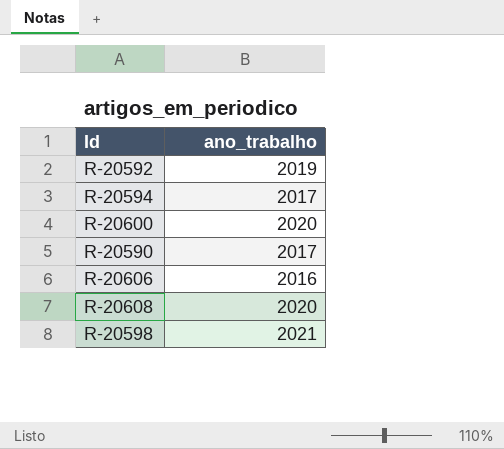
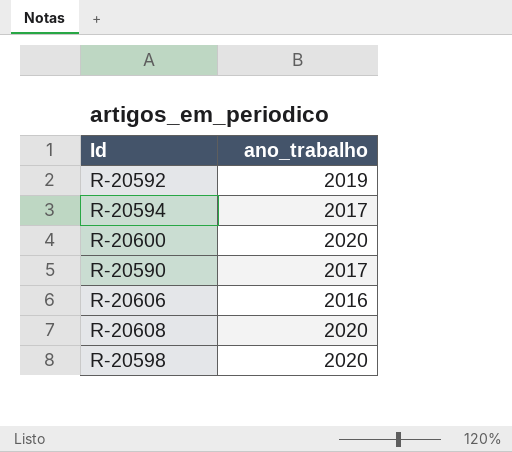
R-20598 | ano_trabalho: 2021 -> 2020

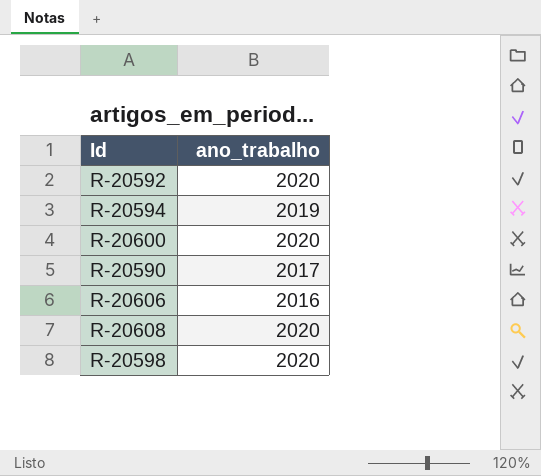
R-20592 | ano_trabalho: 2019 -> 2020
R-20594 | ano_trabalho: 2017 -> 2019

